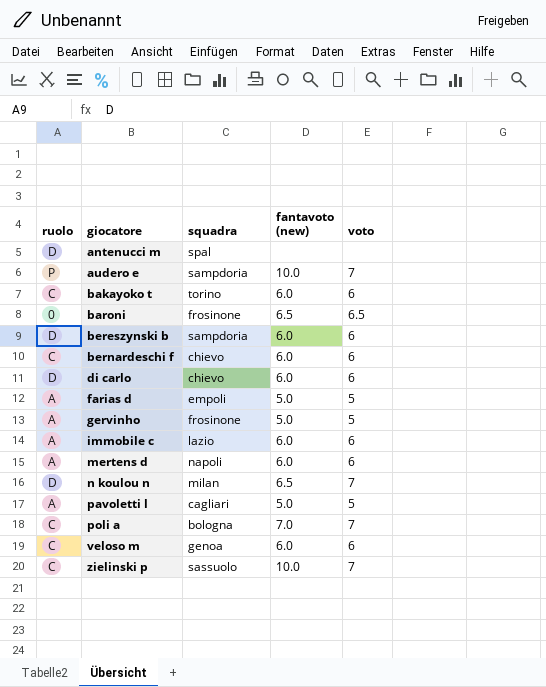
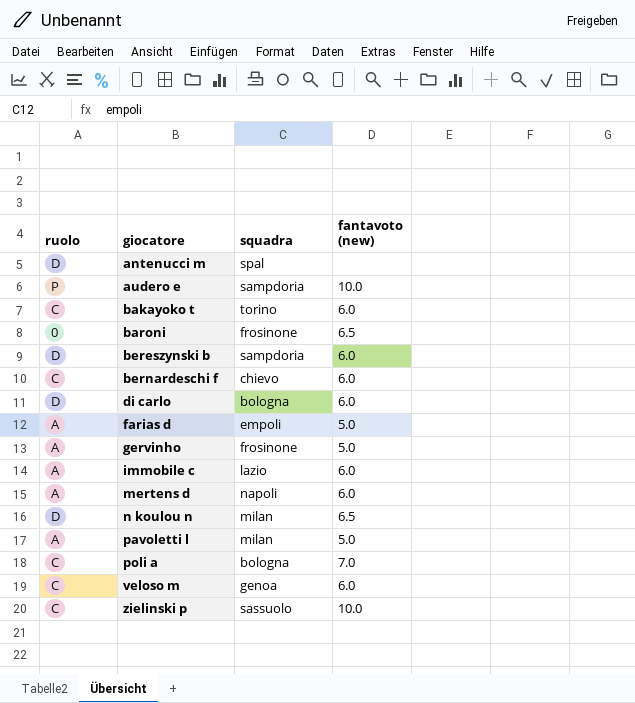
column voto | position: 5 -> none
di carlo | squadra: chievo -> bologna
pavoletti l | squadra: cagliari -> milan

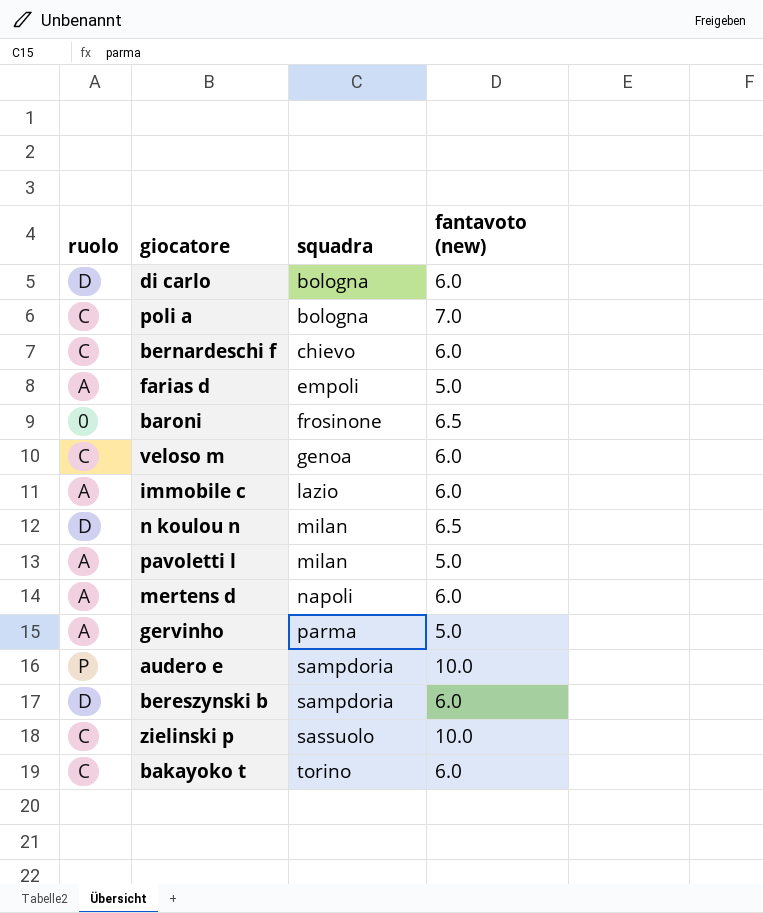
row order: giocatore ascending -> squadra ascending
row antenucci m: D | spal | none -> none
gervinho | squadra: frosinone -> parma

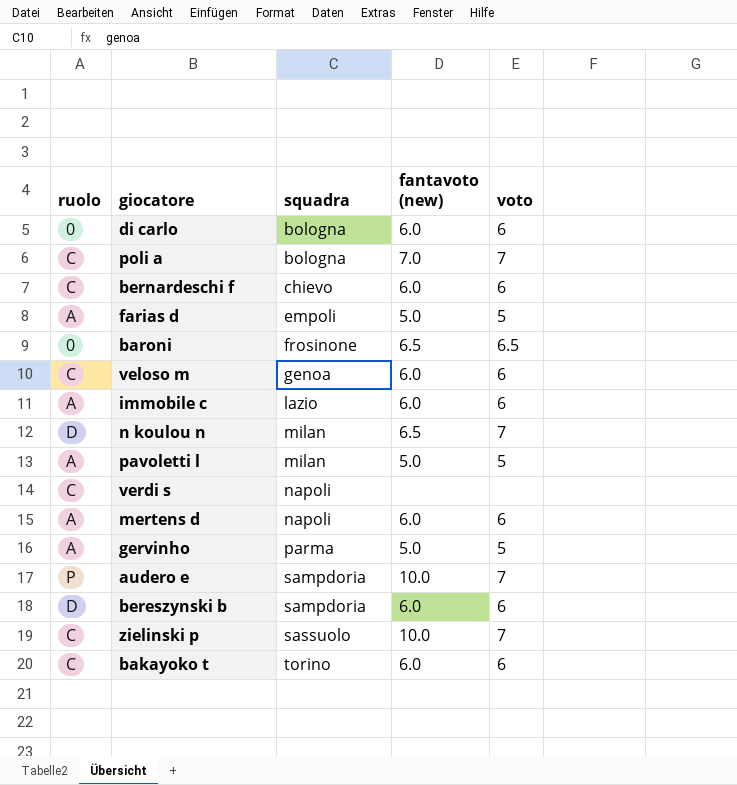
column voto | position: none -> 5
di carlo | ruolo: D -> 0
row verdi s: none -> C | napoli | none | none

